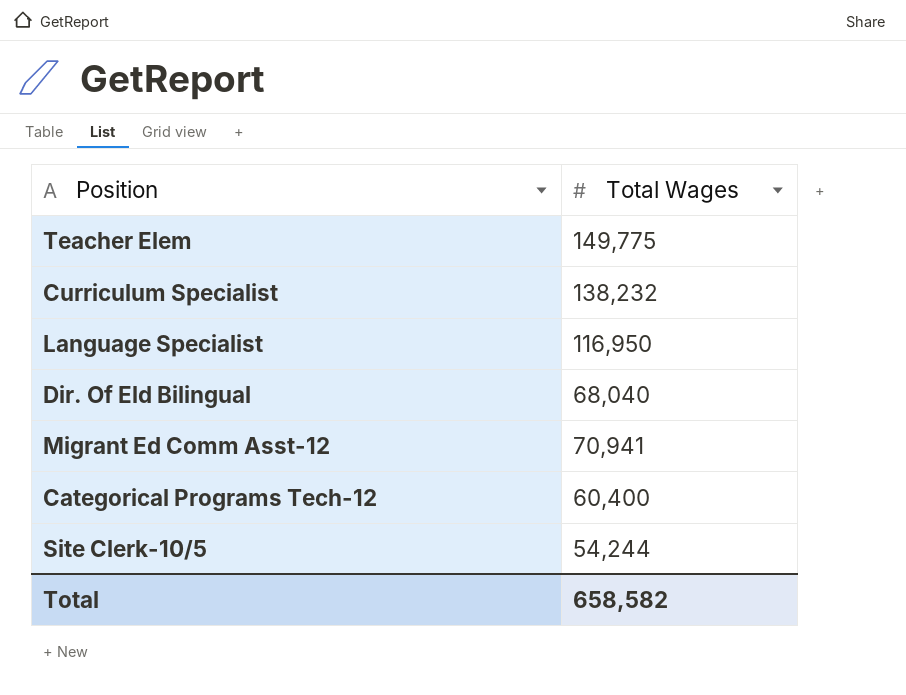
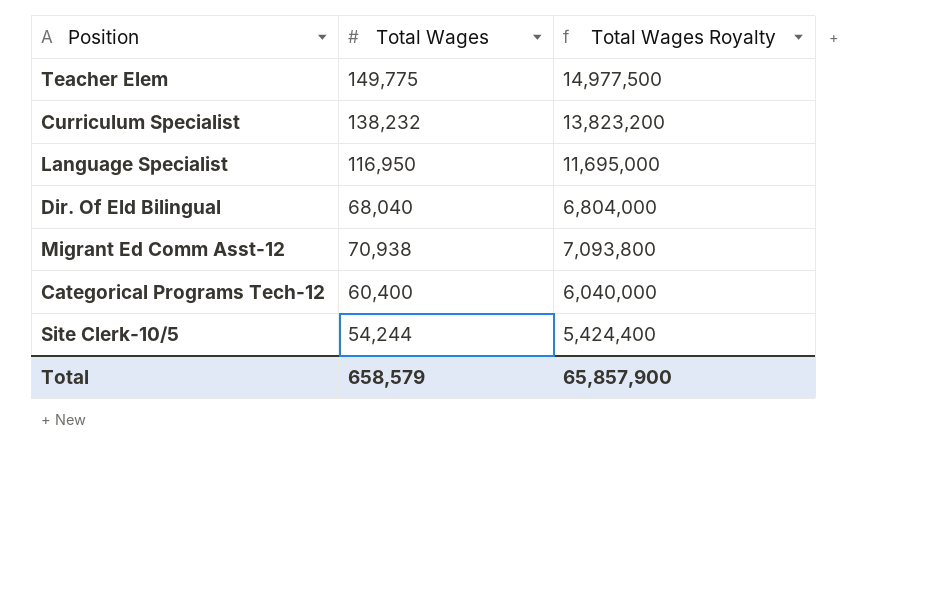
column Total Wages Royalty | formula: none -> [Total Wages] * 100
Migrant Ed Comm Asst-12 | Total Wages: 70,941 -> 70,938
Total | Total Wages: 658,582 -> 658,579

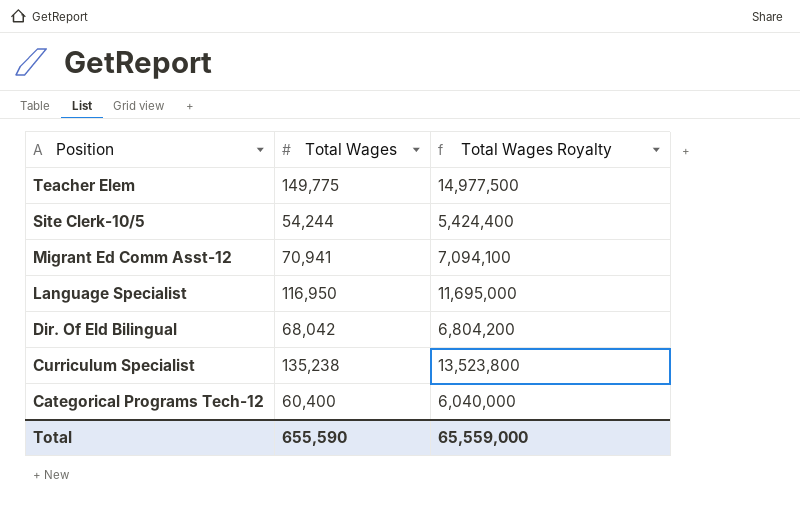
row order: none -> Position descending
Migrant Ed Comm Asst-12 | Total Wages: 70,938 -> 70,941
Migrant Ed Comm Asst-12 | Total Wages Royalty: 7,093,800 -> 7,094,100
Dir. Of Eld Bilingual | Total Wages: 68,040 -> 68,042
Dir. Of Eld Bilingual | Total Wages Royalty: 6,804,000 -> 6,804,200
Curriculum Specialist | Total Wages: 138,232 -> 135,238
Curriculum Specialist | Total Wages Royalty: 13,823,200 -> 13,523,800
Total | Total Wages: 658,579 -> 655,590
Total | Total Wages Royalty: 65,857,900 -> 65,559,000

